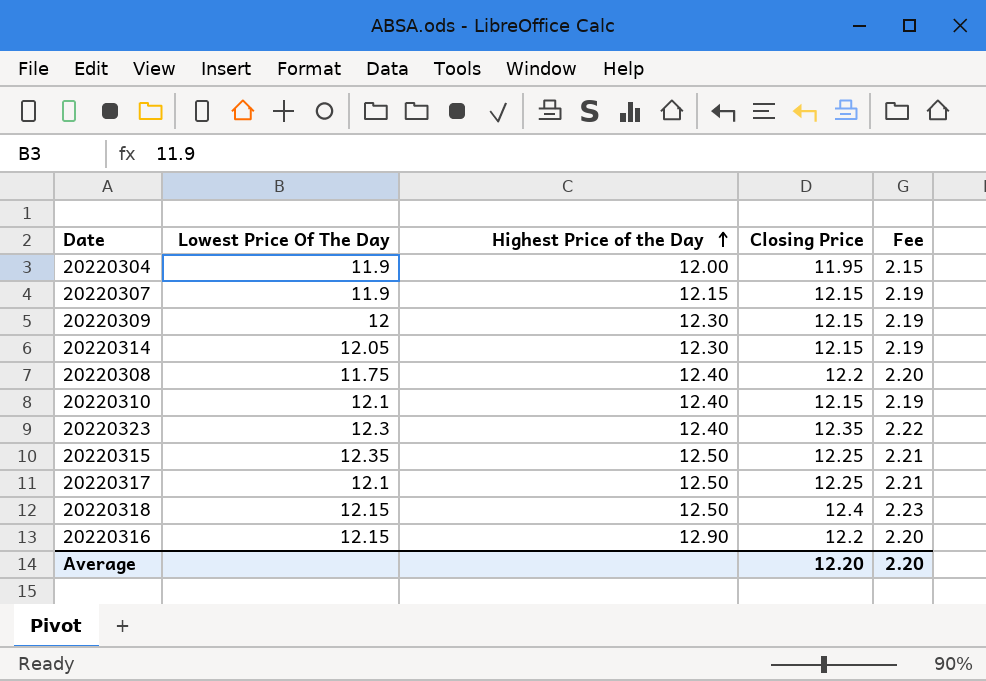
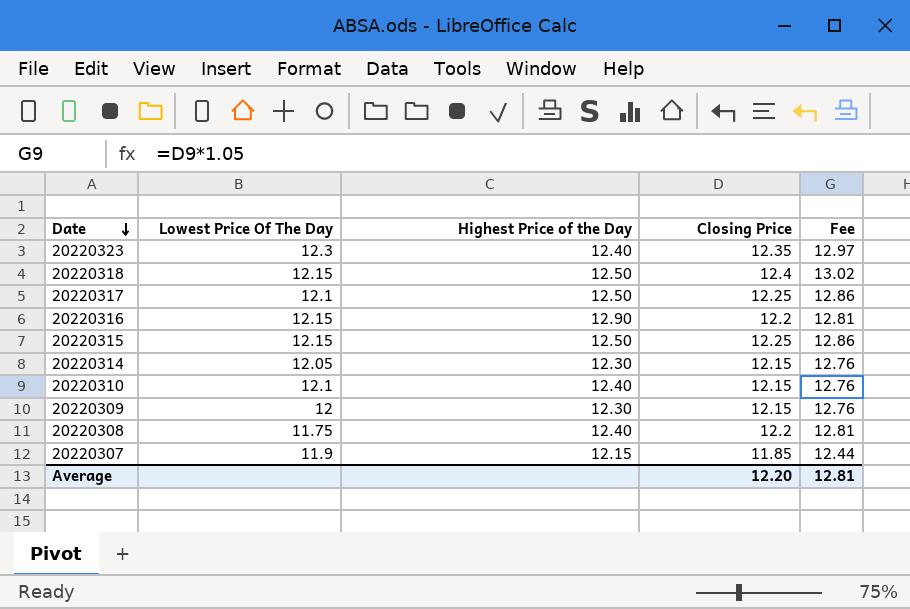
row order: Highest Price of the Day ascending -> Date descending
column Fee | formula: [Closing Price] * 0.18 -> [Closing Price] * 1.05
row 20220304: 11.9 | 12.00 | 11.95 | 2.15 -> none
20220315 | Lowest Price Of The Day: 12.35 -> 12.15
20220307 | Closing Price: 12.15 -> 11.85
Average | Fee: 2.20 -> 12.81

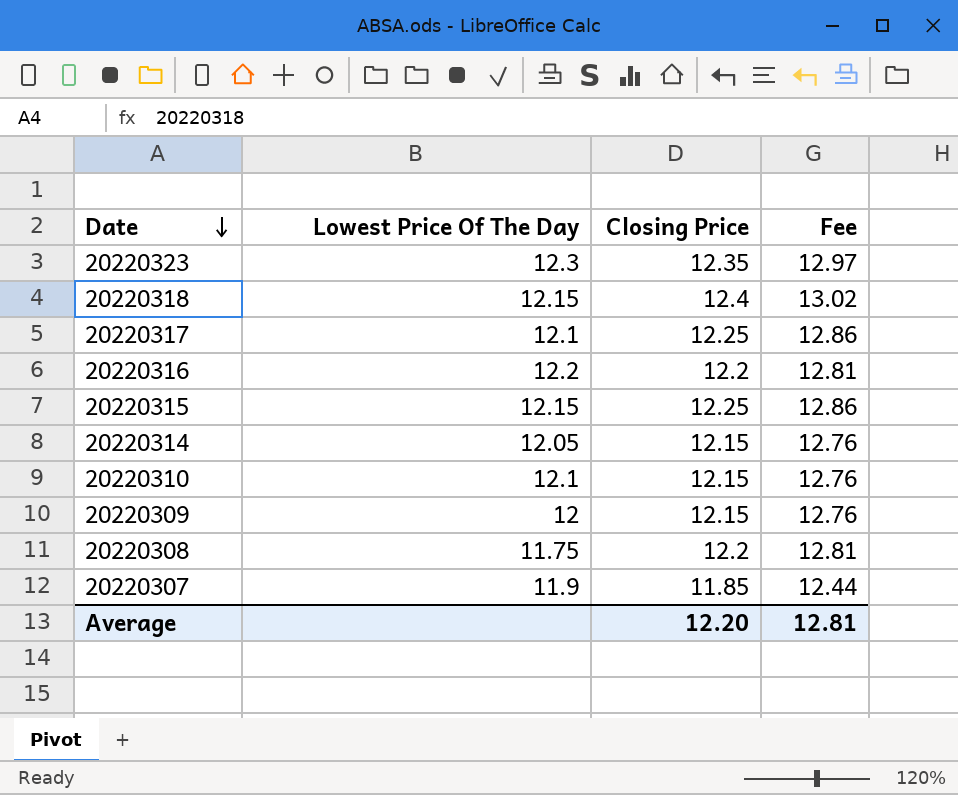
column Highest Price of the Day | position: 3 -> none
20220316 | Lowest Price Of The Day: 12.15 -> 12.2

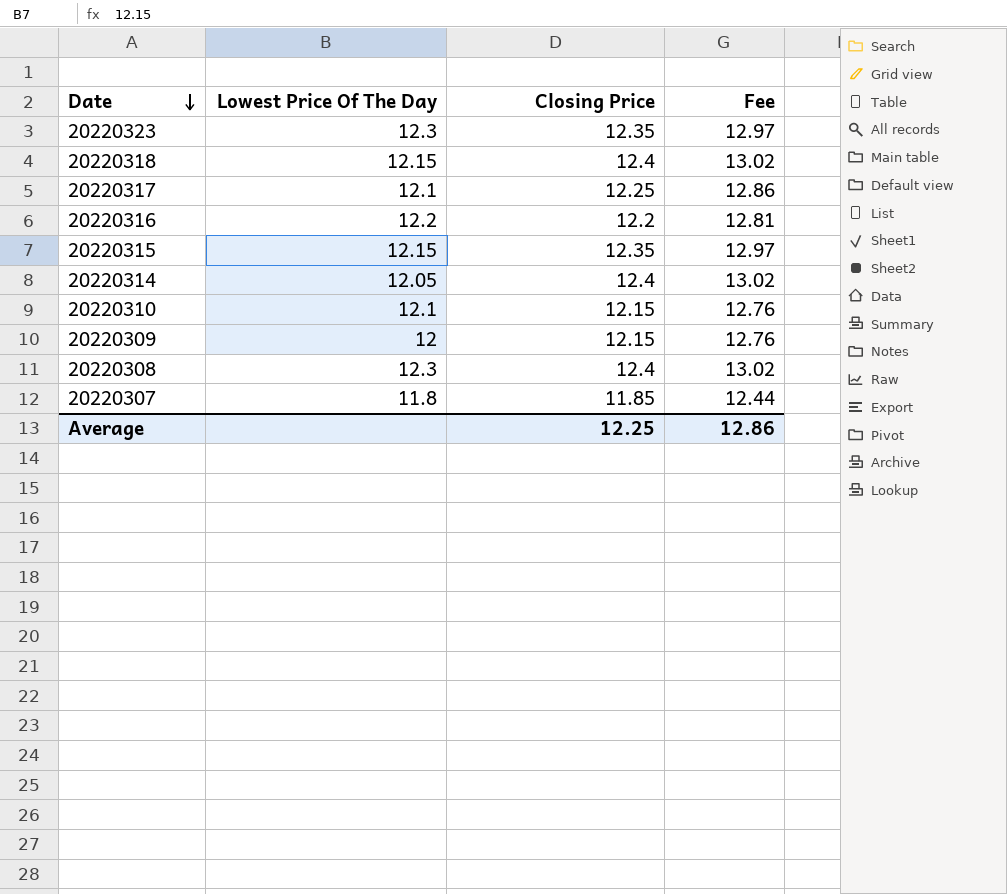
20220315 | Closing Price: 12.25 -> 12.35
20220315 | Fee: 12.86 -> 12.97
20220314 | Closing Price: 12.15 -> 12.4
20220314 | Fee: 12.76 -> 13.02
20220308 | Lowest Price Of The Day: 11.75 -> 12.3
20220308 | Closing Price: 12.2 -> 12.4
20220308 | Fee: 12.81 -> 13.02
20220307 | Lowest Price Of The Day: 11.9 -> 11.8
Average | Closing Price: 12.20 -> 12.25
Average | Fee: 12.81 -> 12.86

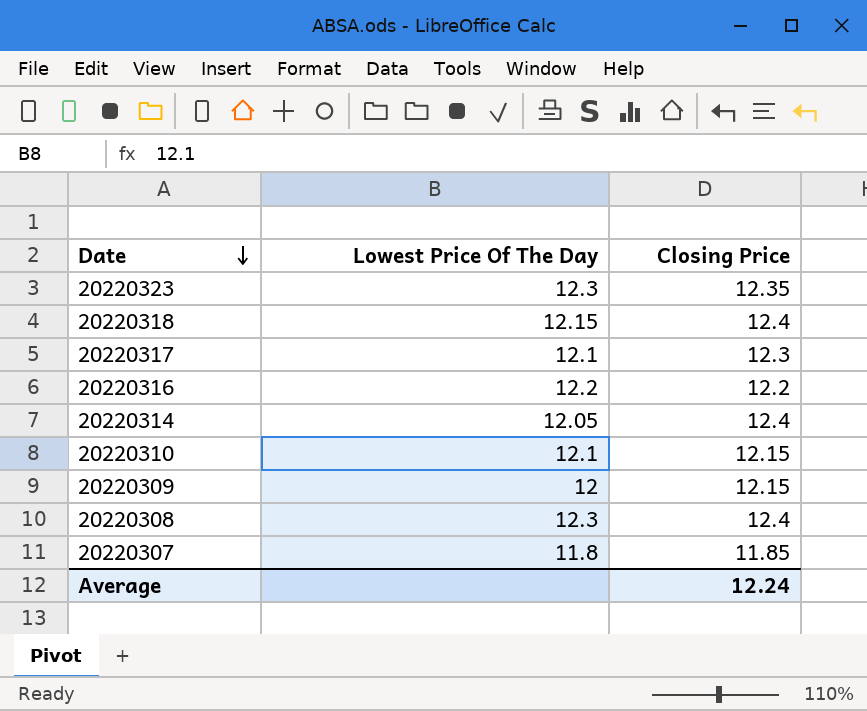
column Fee | formula: [Closing Price] * 1.05 -> none
row 20220315: 12.15 | 12.35 | 12.97 -> none
20220317 | Closing Price: 12.25 -> 12.3
Average | Closing Price: 12.25 -> 12.24

